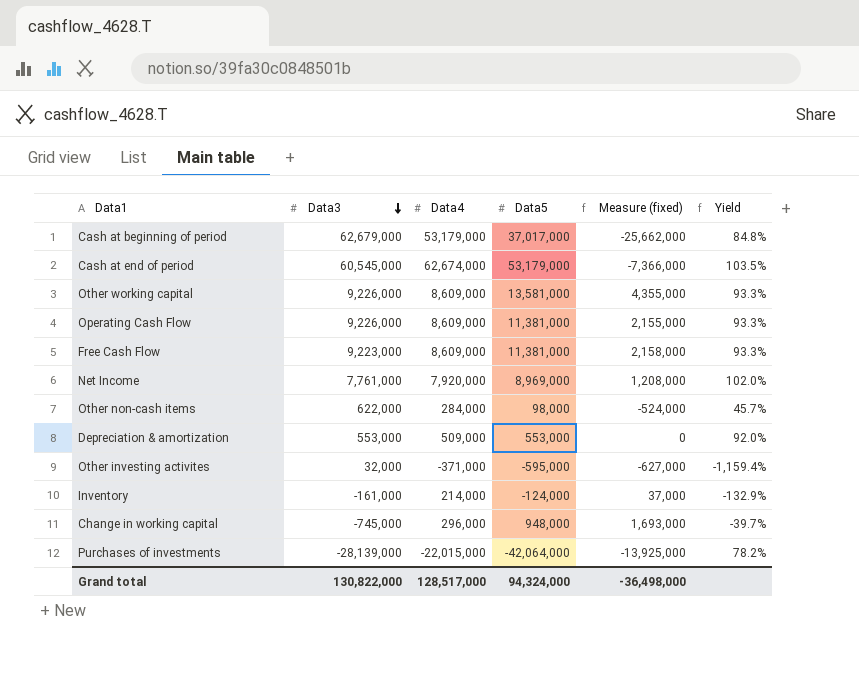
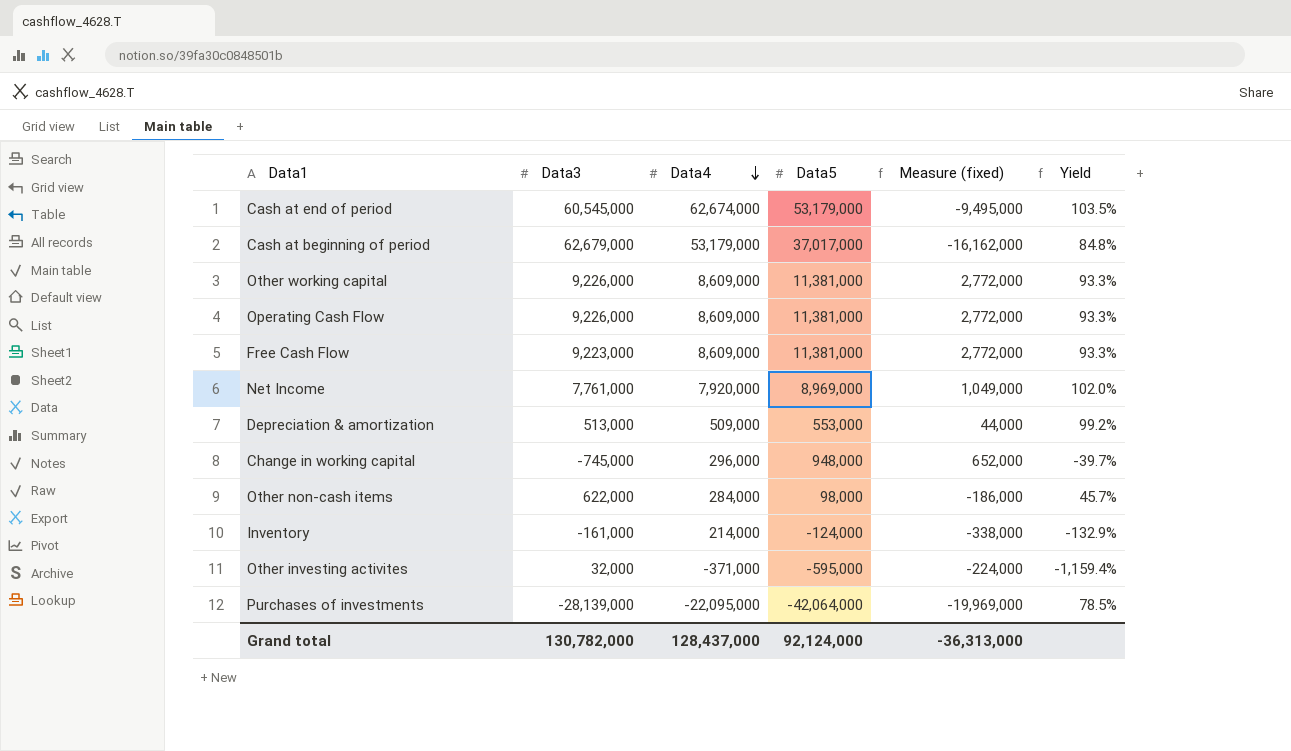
row order: Data3 descending -> Data4 descending
column Measure (fixed) | formula: [Data5] - [Data3] -> [Data5] - [Data4]
Other working capital | Data5: 13,581,000 -> 11,381,000
Depreciation & amortization | Data3: 553,000 -> 513,000
Depreciation & amortization | Yield: 92.0% -> 99.2%
Purchases of investments | Data4: -22,015,000 -> -22,095,000
Purchases of investments | Yield: 78.2% -> 78.5%
Grand total | Data3: 130,822,000 -> 130,782,000
Grand total | Data4: 128,517,000 -> 128,437,000
Grand total | Data5: 94,324,000 -> 92,124,000
Grand total | Measure (fixed): -36,498,000 -> -36,313,000

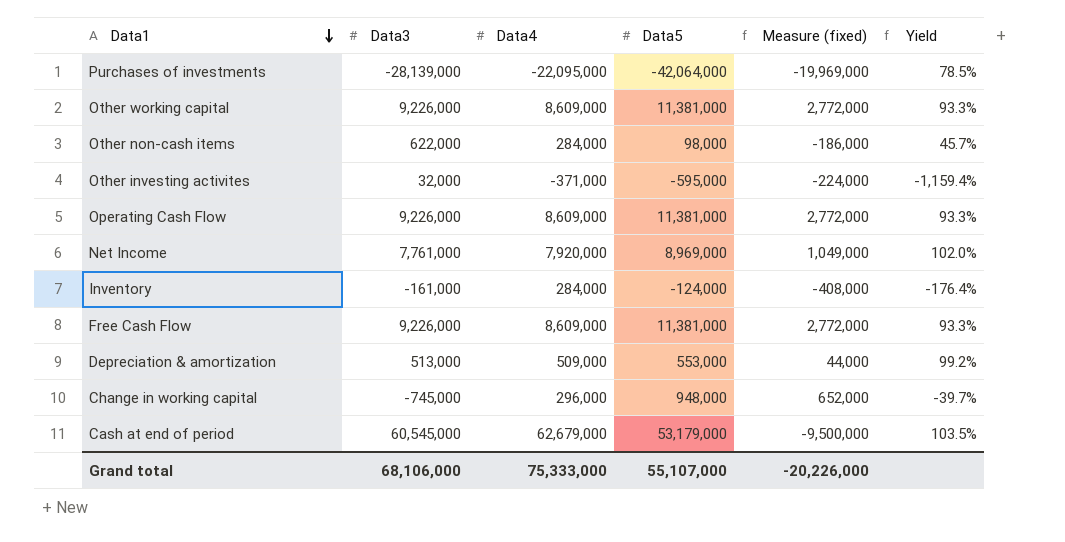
row order: Data4 descending -> Data1 descending
row Cash at beginning of period: 62,679,000 | 53,179,000 | 37,017,000 | -16,162,000 | 84.8% -> none
Inventory | Data4: 214,000 -> 284,000
Inventory | Measure (fixed): -338,000 -> -408,000
Inventory | Yield: -132.9% -> -176.4%
Free Cash Flow | Data3: 9,223,000 -> 9,226,000
Cash at end of period | Data4: 62,674,000 -> 62,679,000
Cash at end of period | Measure (fixed): -9,495,000 -> -9,500,000
Grand total | Data3: 130,782,000 -> 68,106,000
Grand total | Data4: 128,437,000 -> 75,333,000
Grand total | Data5: 92,124,000 -> 55,107,000
Grand total | Measure (fixed): -36,313,000 -> -20,226,000

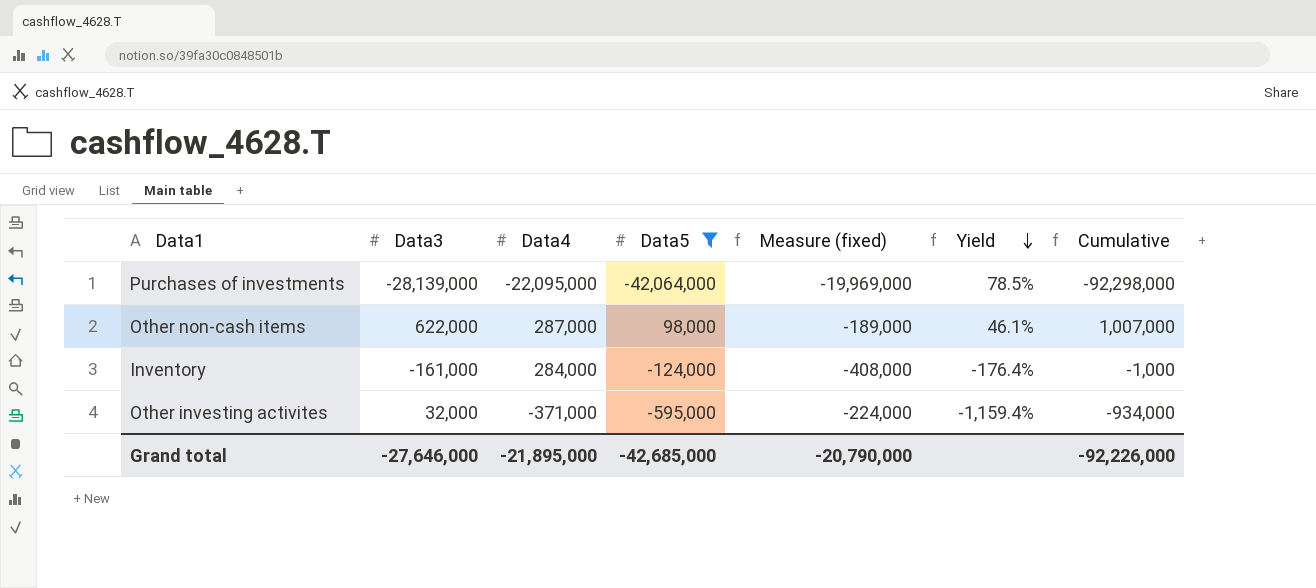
filter: none -> Data5 <= 98,000
row order: Data1 descending -> Yield descending
column Cumulative | formula: none -> [Data3] + [Data4] + [Data5]
Other non-cash items | Data4: 284,000 -> 287,000
Other non-cash items | Measure (fixed): -186,000 -> -189,000
Other non-cash items | Yield: 45.7% -> 46.1%
Grand total | Data3: 68,106,000 -> -27,646,000
Grand total | Data4: 75,333,000 -> -21,895,000
Grand total | Data5: 55,107,000 -> -42,685,000
Grand total | Measure (fixed): -20,226,000 -> -20,790,000

